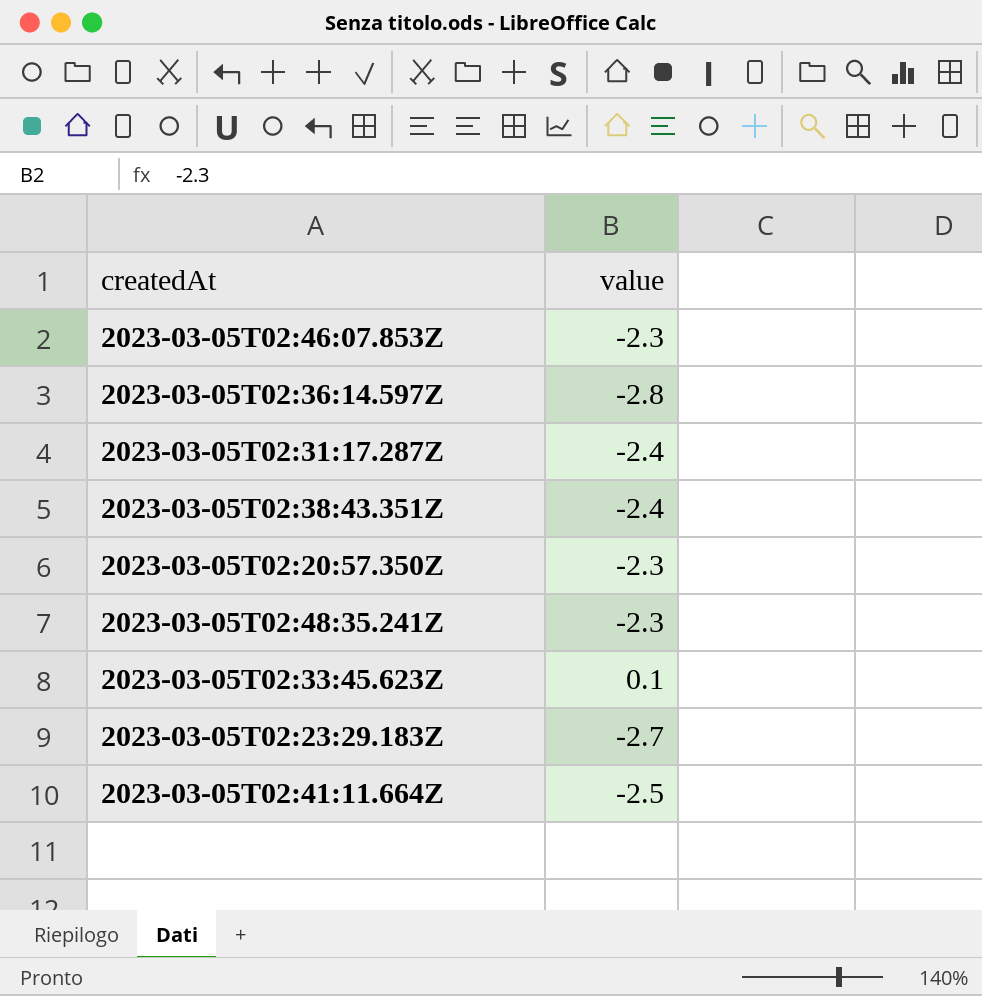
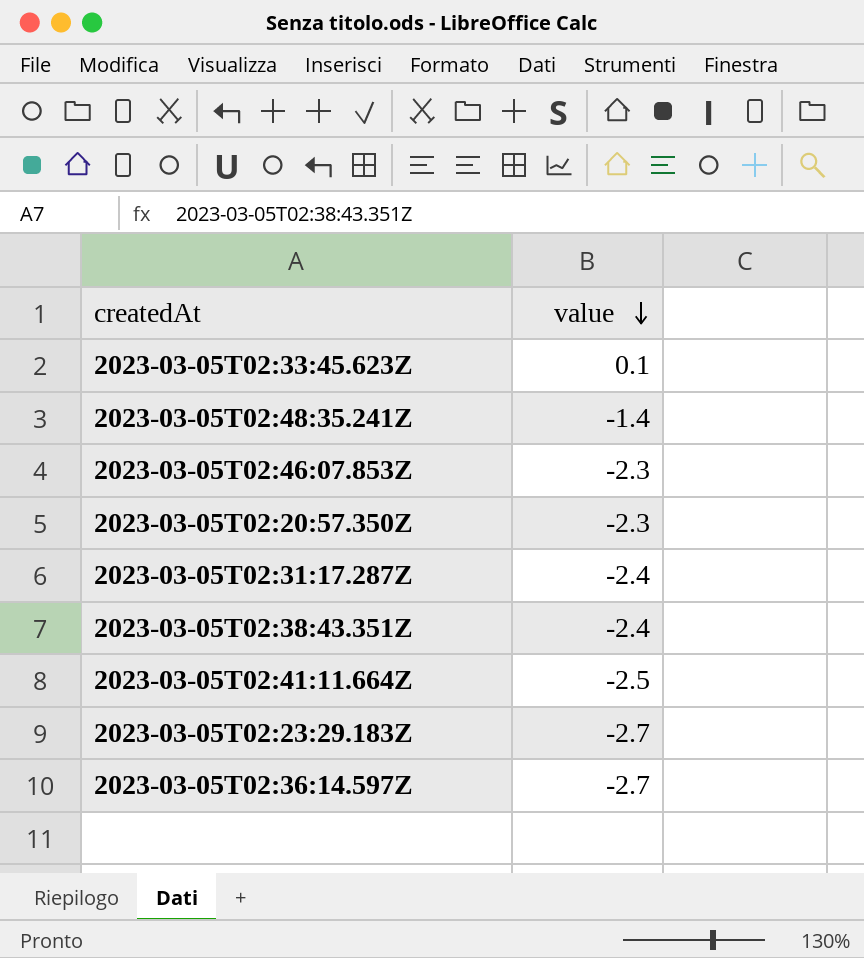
row order: none -> value descending
2023-03-05T02:48:35.241Z | value: -2.3 -> -1.4
2023-03-05T02:36:14.597Z | value: -2.8 -> -2.7

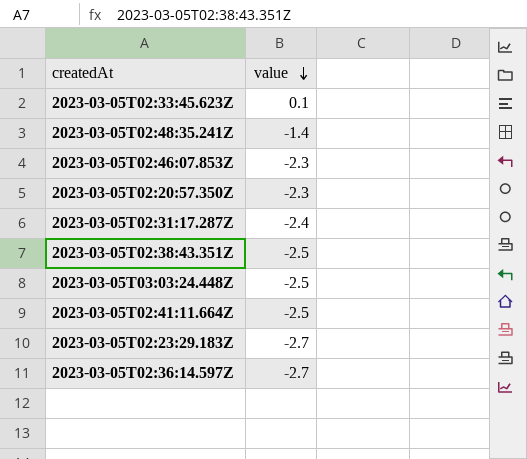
2023-03-05T02:38:43.351Z | value: -2.4 -> -2.5
row 2023-03-05T03:03:24.448Z: none -> -2.5

